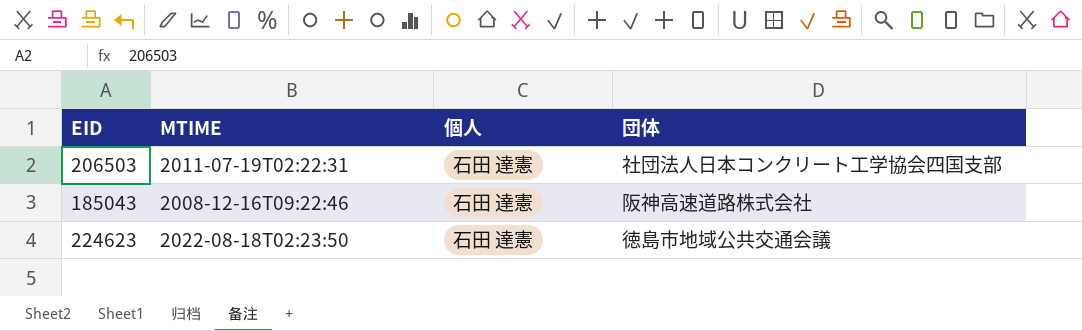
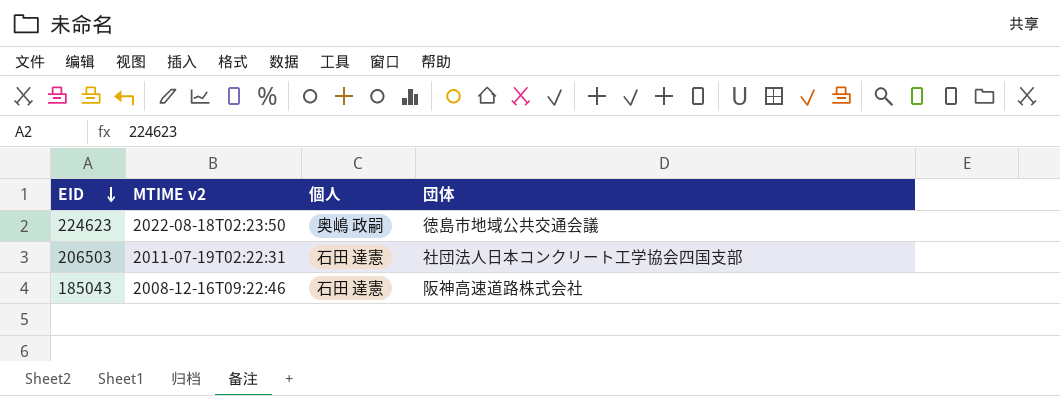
row order: none -> EID descending
column name: MTIME -> MTIME v2
224623 | 個人: 石田 達憲 -> 奥嶋 政嗣

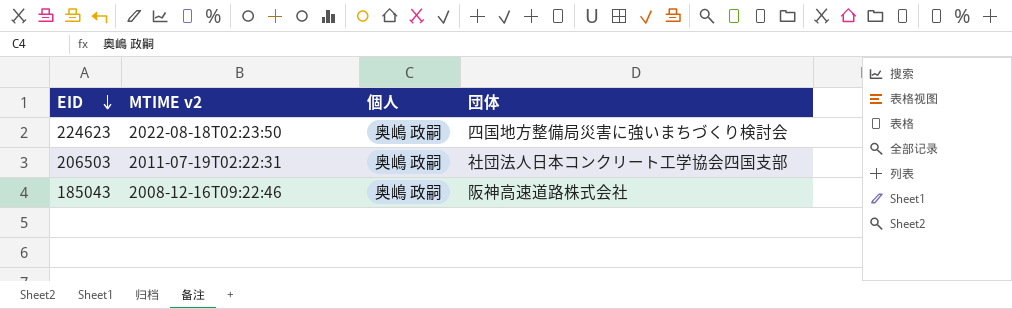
224623 | 団体: 徳島市地域公共交通会議 -> 四国地方整備局災害に強いまちづくり検討会
206503 | 個人: 石田 達憲 -> 奥嶋 政嗣
185043 | 個人: 石田 達憲 -> 奥嶋 政嗣

